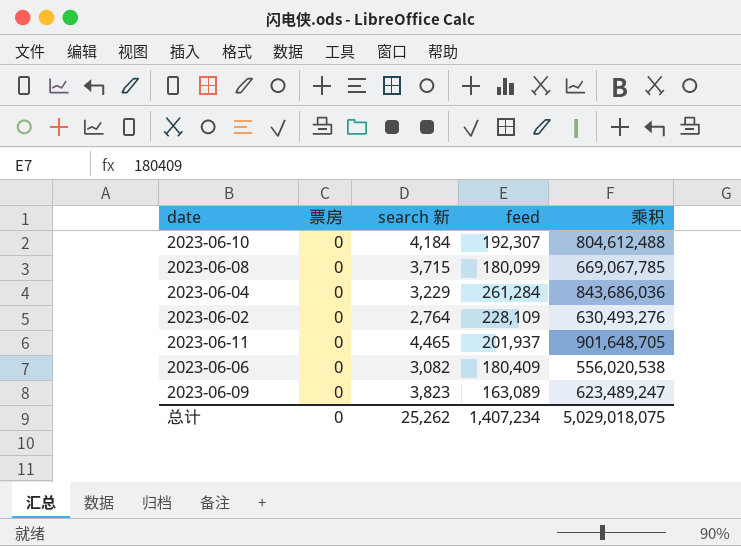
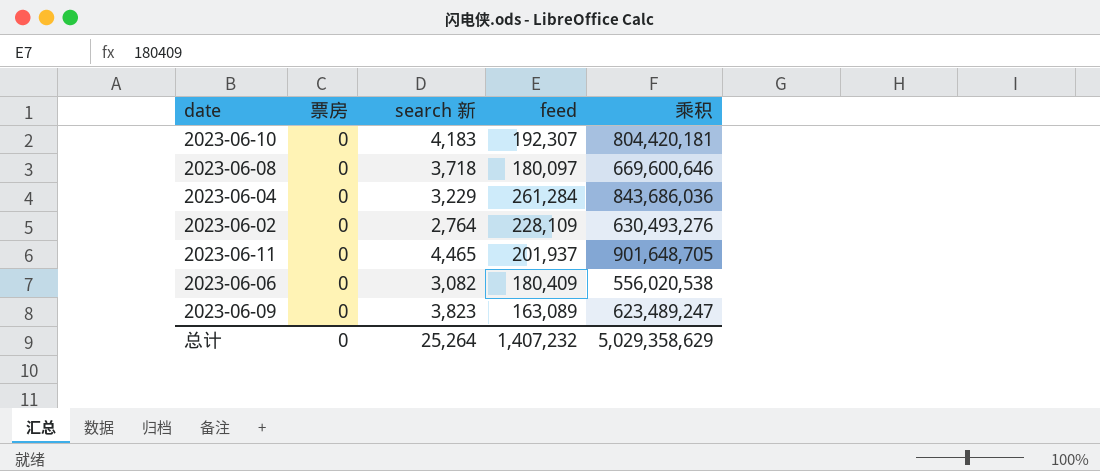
2023-06-10 | search 新: 4,184 -> 4,183
2023-06-10 | 乘积: 804,612,488 -> 804,420,181
2023-06-08 | search 新: 3,715 -> 3,718
2023-06-08 | feed: 180,099 -> 180,097
2023-06-08 | 乘积: 669,067,785 -> 669,600,646
总计 | search 新: 25,262 -> 25,264
总计 | feed: 1,407,234 -> 1,407,232
总计 | 乘积: 5,029,018,075 -> 5,029,358,629

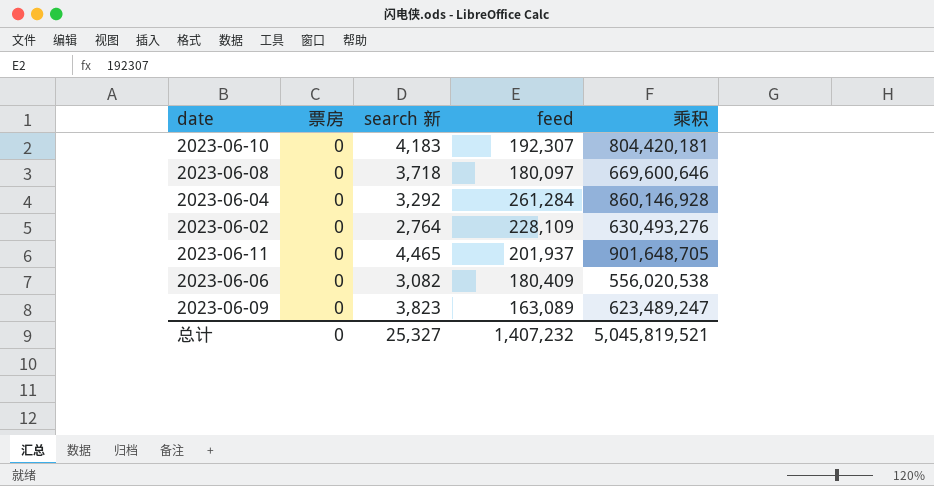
2023-06-04 | search 新: 3,229 -> 3,292
2023-06-04 | 乘积: 843,686,036 -> 860,146,928
总计 | search 新: 25,264 -> 25,327
总计 | 乘积: 5,029,358,629 -> 5,045,819,521

